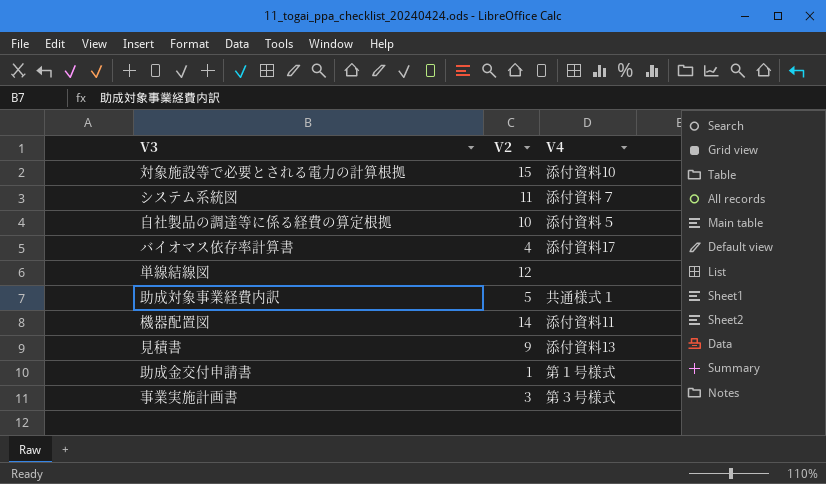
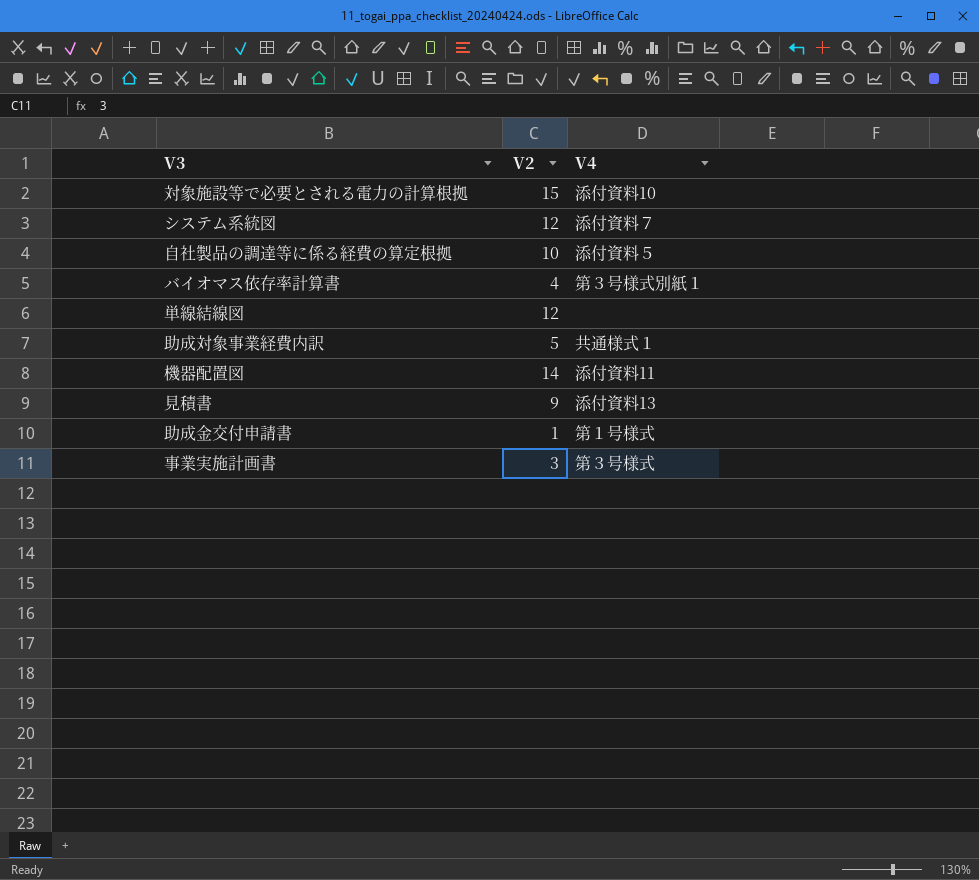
システム系統図 | V2: 11 -> 12
バイオマス依存率計算書 | V4: 添付資料17 -> 第３号様式別紙１

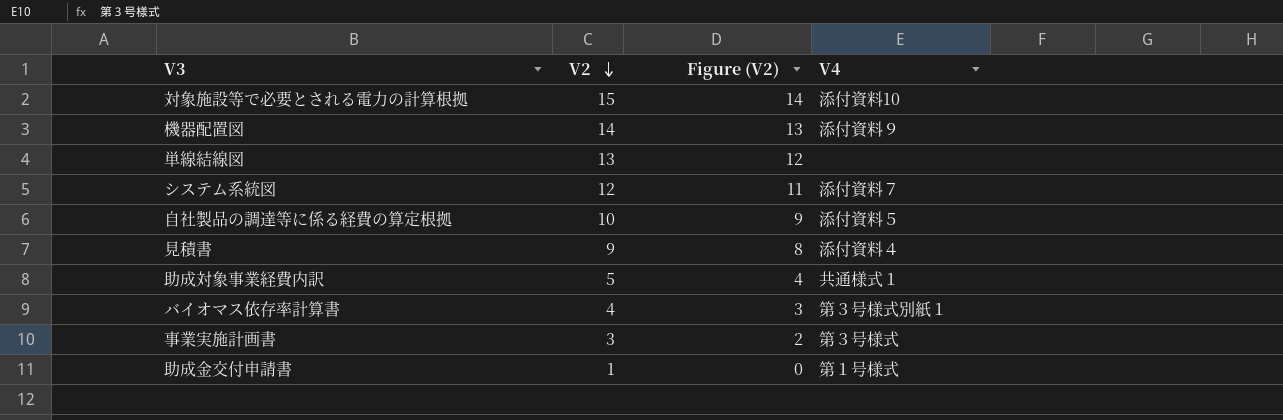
row order: none -> V2 descending
column Figure (V2) | formula: none -> [V2] - 1
機器配置図 | V4: 添付資料11 -> 添付資料９
単線結線図 | V2: 12 -> 13
見積書 | V4: 添付資料13 -> 添付資料４

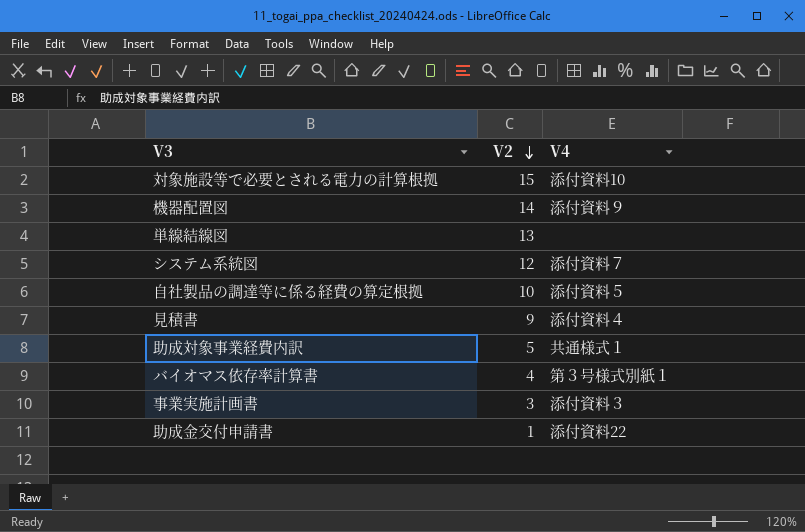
column Figure (V2) | formula: [V2] - 1 -> none
事業実施計画書 | V4: 第３号様式 -> 添付資料３
助成金交付申請書 | V4: 第１号様式 -> 添付資料22

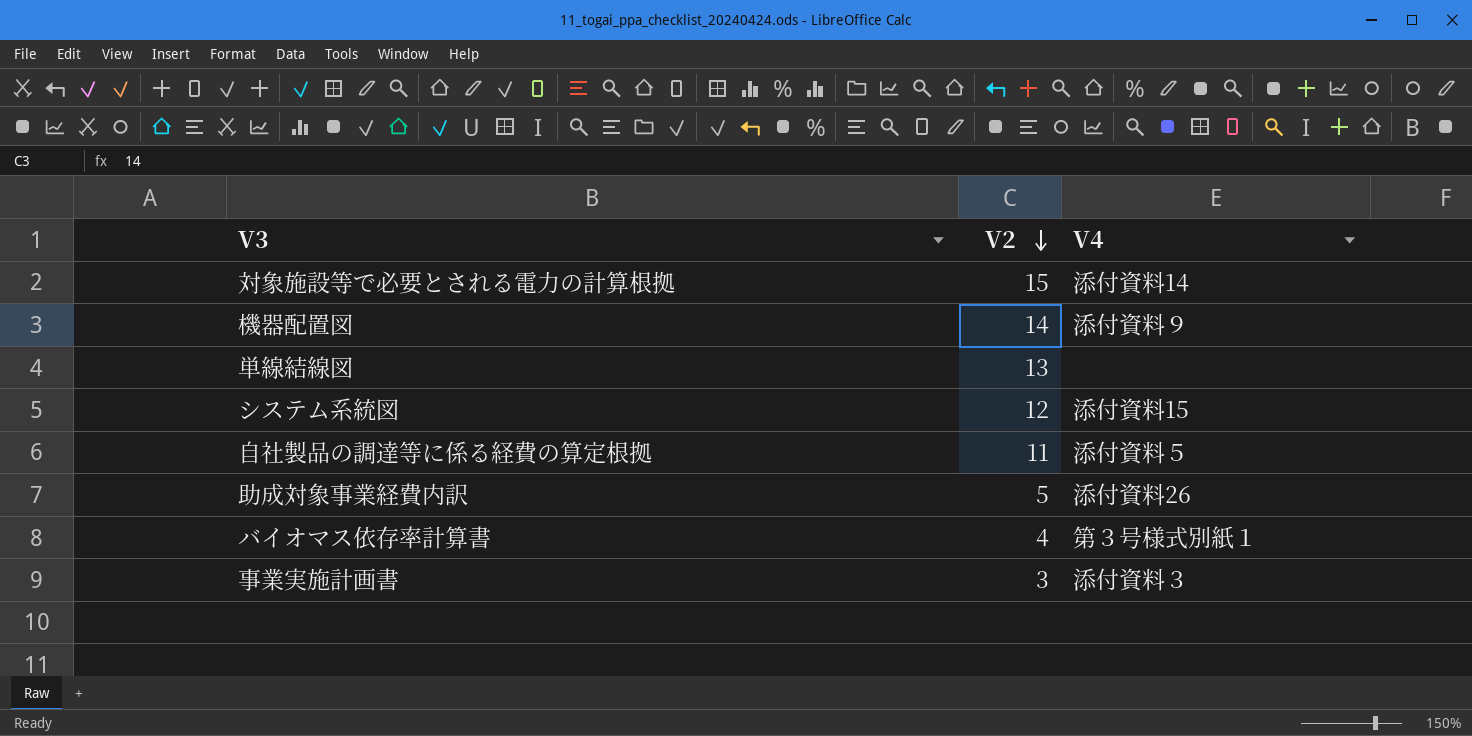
row 見積書: 9 | 添付資料４ -> none
row 助成金交付申請書: 1 | 添付資料22 -> none
対象施設等で必要とされる電力の計算根拠 | V4: 添付資料10 -> 添付資料14
システム系統図 | V4: 添付資料７ -> 添付資料15
自社製品の調達等に係る経費の算定根拠 | V2: 10 -> 11
助成対象事業経費内訳 | V4: 共通様式１ -> 添付資料26

